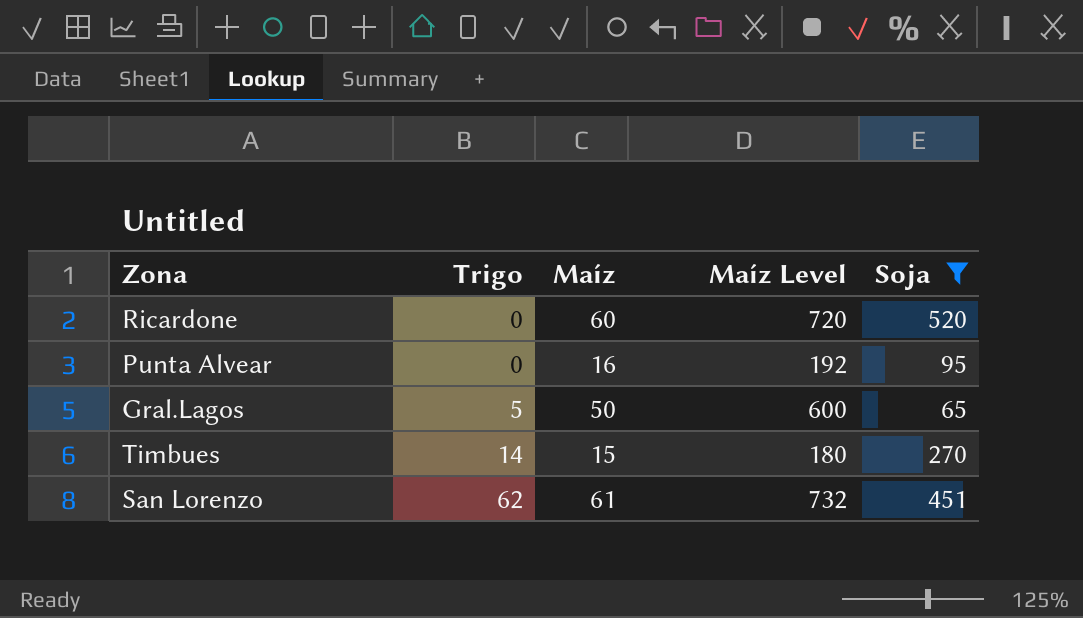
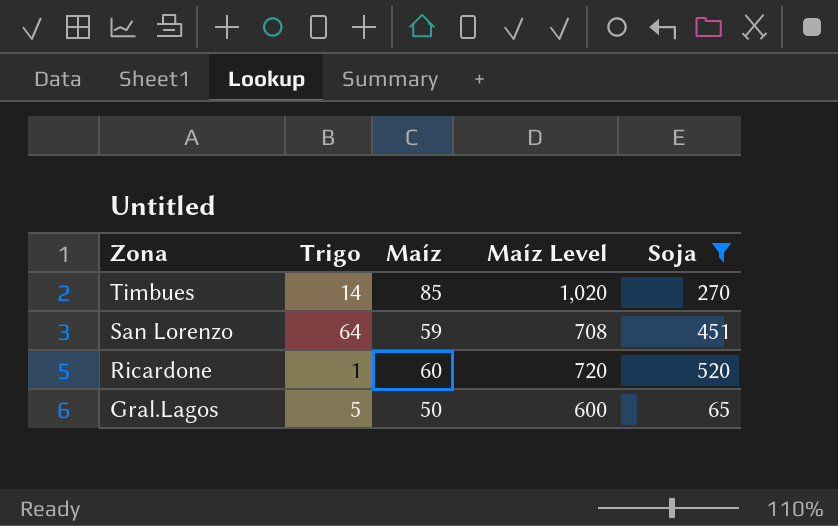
row order: Trigo ascending -> Zona descending
row Punta Alvear: 0 | 16 | 192 | 95 -> none
Timbues | Maíz: 15 -> 85
Timbues | Maíz Level: 180 -> 1,020
San Lorenzo | Trigo: 62 -> 64
San Lorenzo | Maíz: 61 -> 59
San Lorenzo | Maíz Level: 732 -> 708
Ricardone | Trigo: 0 -> 1

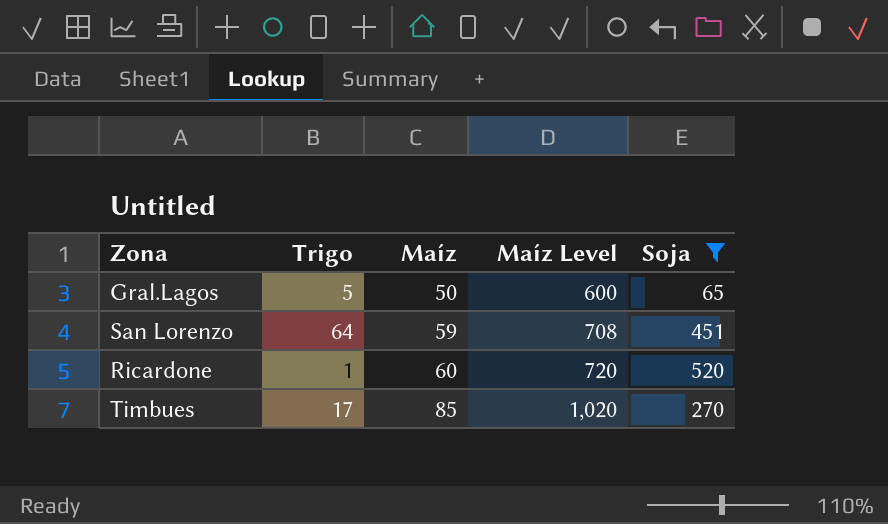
row order: Zona descending -> Maíz ascending
Timbues | Trigo: 14 -> 17

